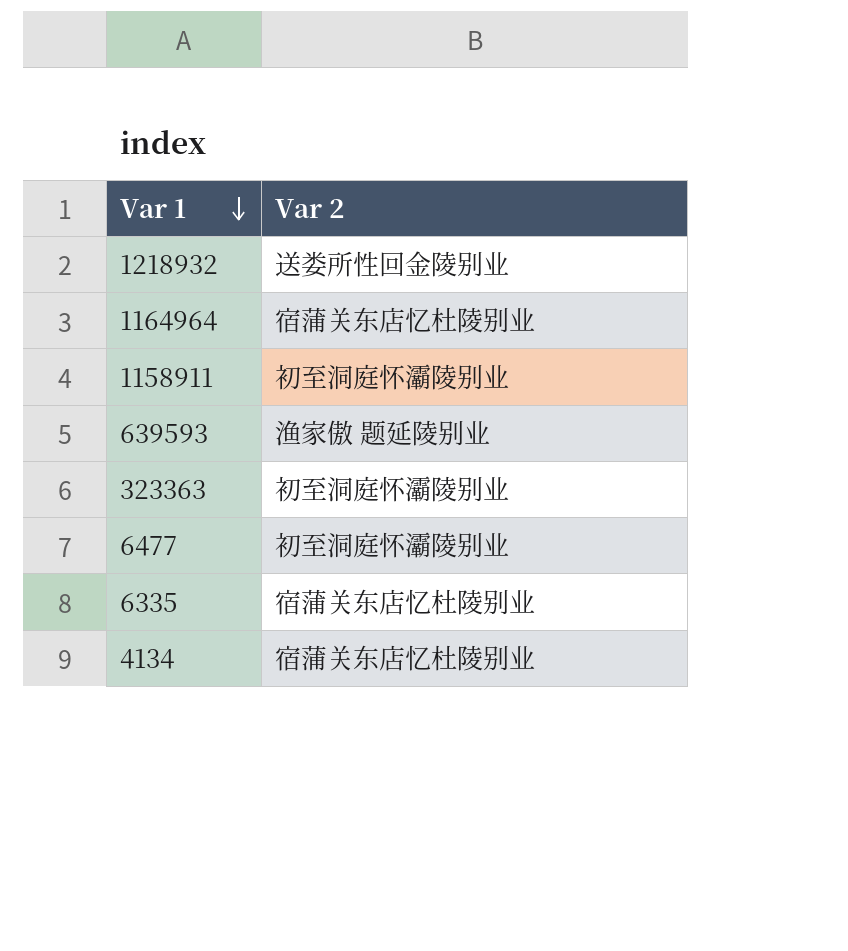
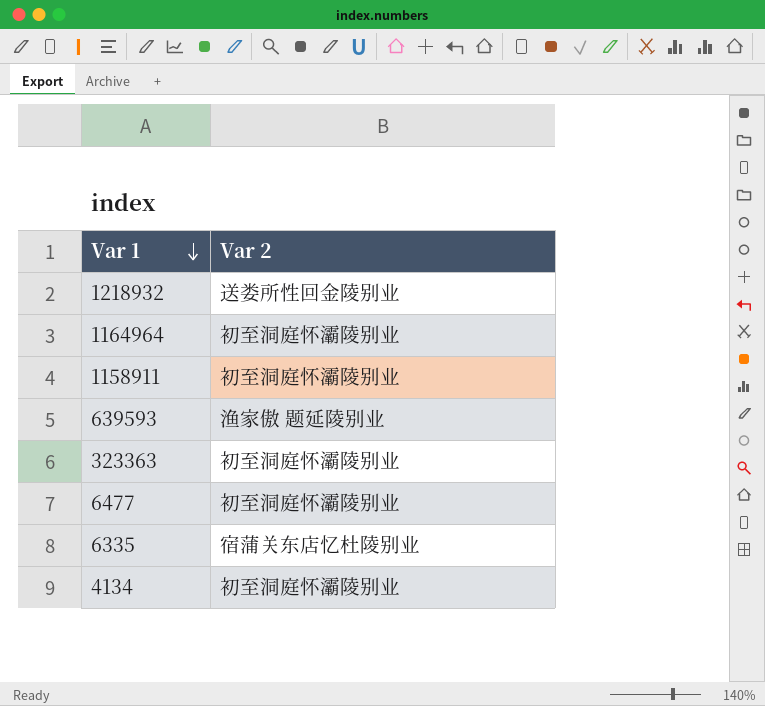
1164964 | Var 2: 宿蒲关东店忆杜陵别业 -> 初至洞庭怀灞陵别业
4134 | Var 2: 宿蒲关东店忆杜陵别业 -> 初至洞庭怀灞陵别业

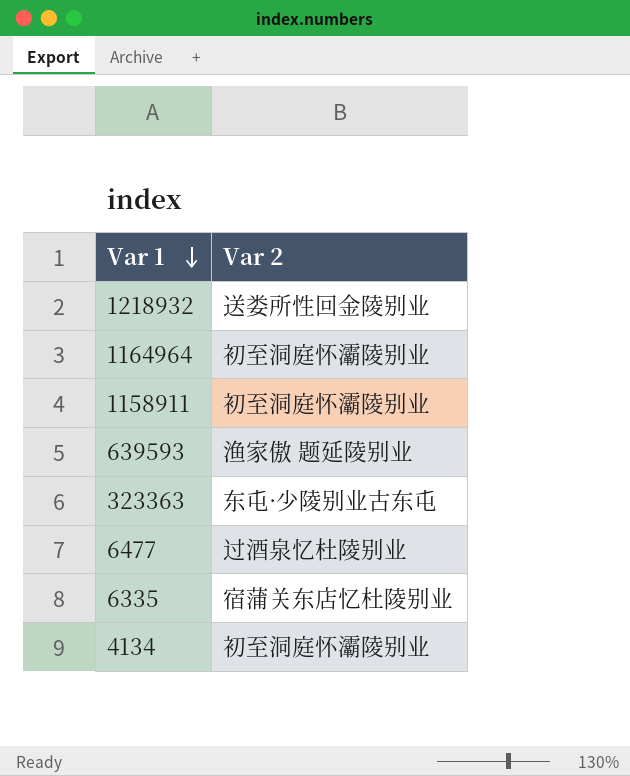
323363 | Var 2: 初至洞庭怀灞陵别业 -> 东屯·少陵别业古东屯
6477 | Var 2: 初至洞庭怀灞陵别业 -> 过酒泉忆杜陵别业

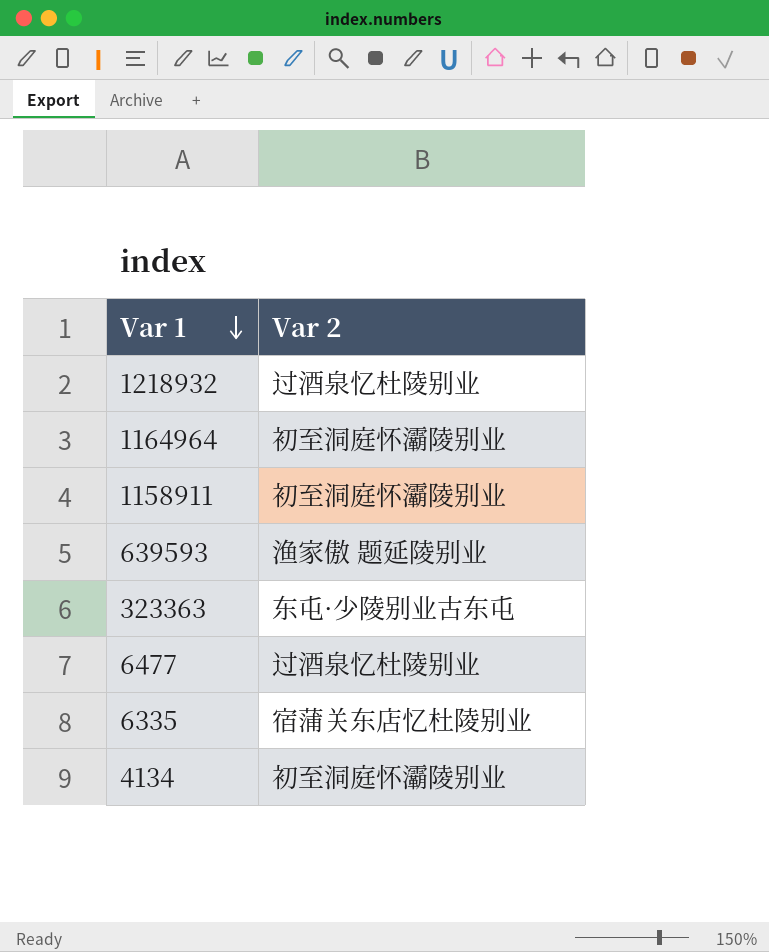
1218932 | Var 2: 送娄所性回金陵别业 -> 过酒泉忆杜陵别业

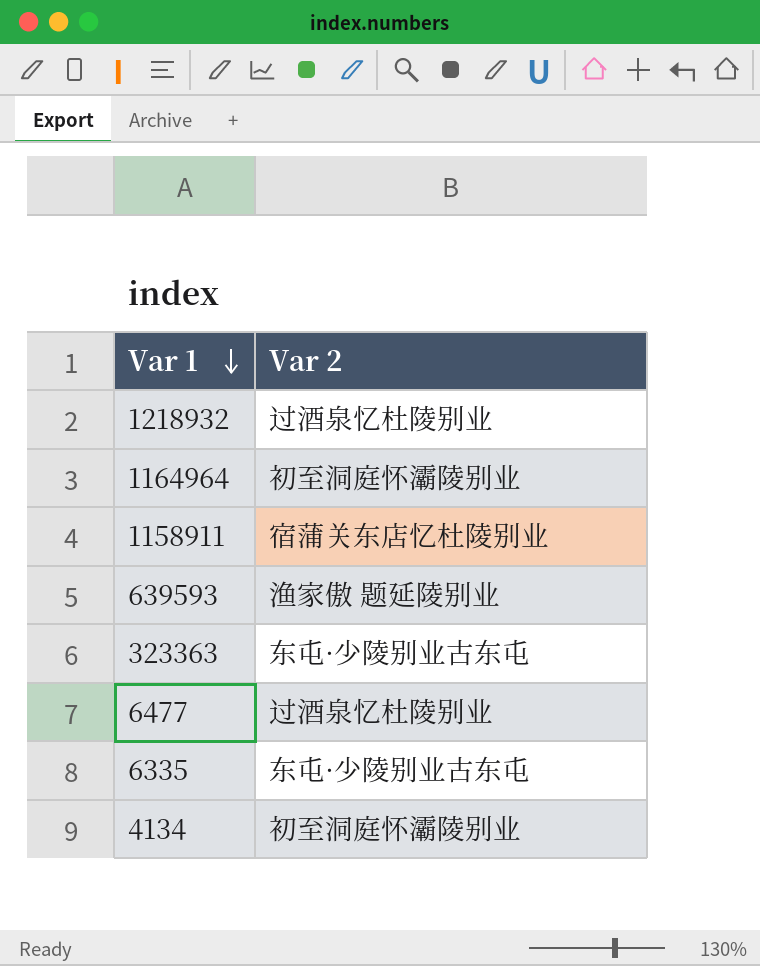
1158911 | Var 2: 初至洞庭怀灞陵别业 -> 宿蒲关东店忆杜陵别业
6335 | Var 2: 宿蒲关东店忆杜陵别业 -> 东屯·少陵别业古东屯

